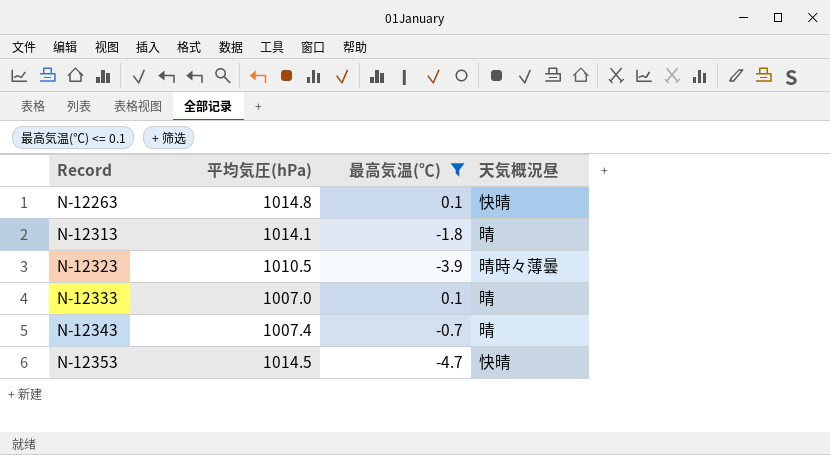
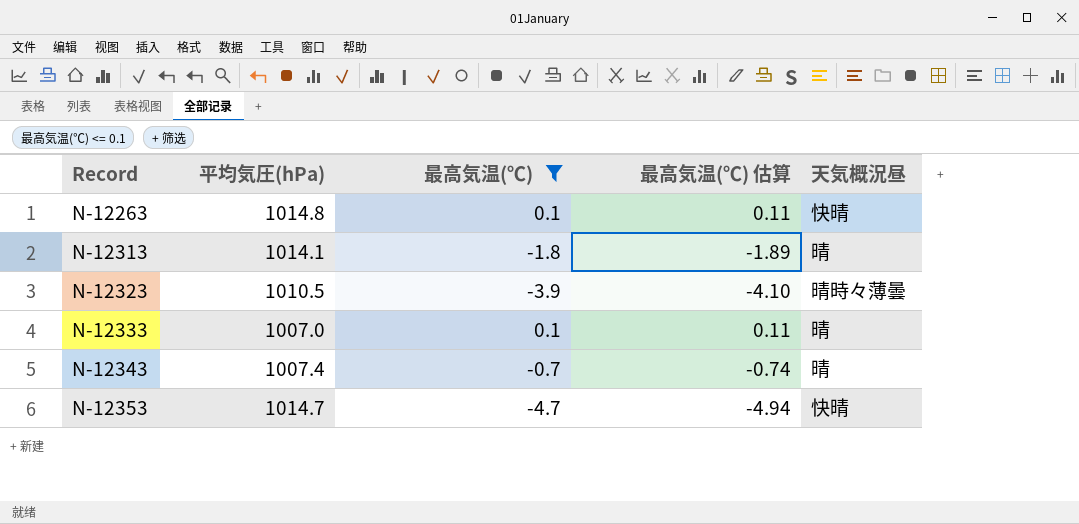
column 最高気温(℃) 估算 | formula: none -> [最高気温(℃)] * 1.05
N-12353 | 平均気圧(hPa): 1014.5 -> 1014.7

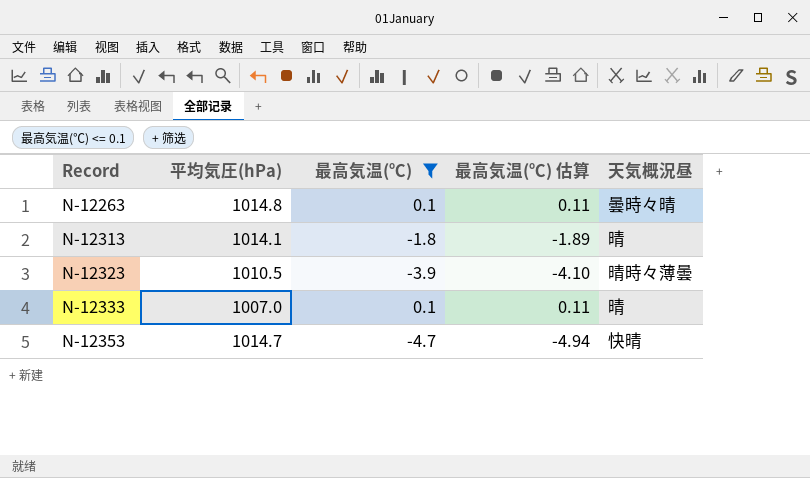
row N-12343: 1007.4 | -0.7 | -0.74 | 晴 -> none
N-12263 | 天気概況昼: 快晴 -> 曇時々晴

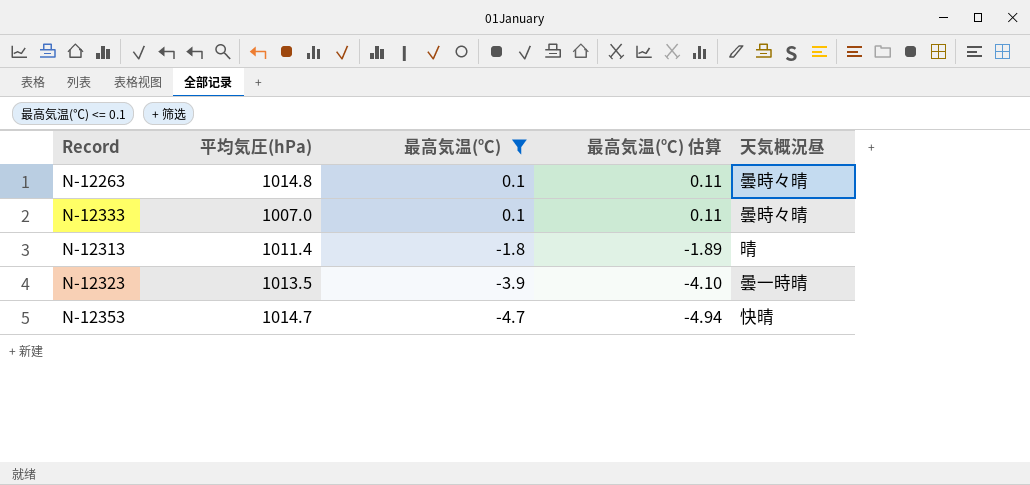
row order: Record ascending -> 最高気温(℃) descending
N-12333 | 天気概況昼: 晴 -> 曇時々晴
N-12313 | 平均気圧(hPa): 1014.1 -> 1011.4
N-12323 | 平均気圧(hPa): 1010.5 -> 1013.5
N-12323 | 天気概況昼: 晴時々薄曇 -> 曇一時晴

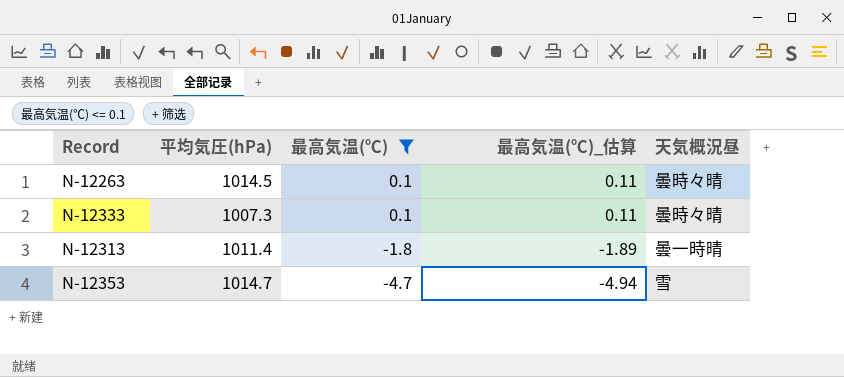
column name: 最高気温(℃) 估算 -> 最高気温(℃)_估算
row N-12323: 1013.5 | -3.9 | -4.10 | 曇一時晴 -> none
N-12263 | 平均気圧(hPa): 1014.8 -> 1014.5
N-12333 | 平均気圧(hPa): 1007.0 -> 1007.3
N-12313 | 天気概況昼: 晴 -> 曇一時晴
N-12353 | 天気概況昼: 快晴 -> 雪

